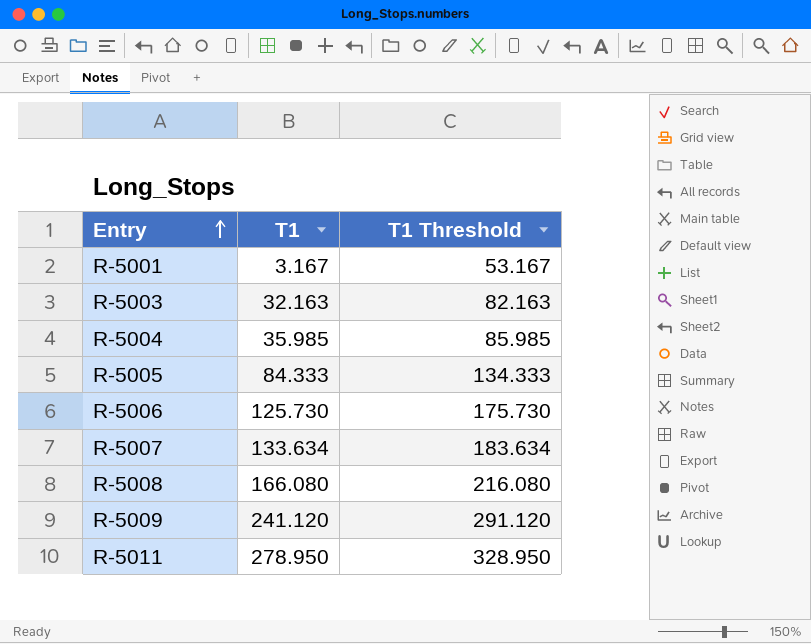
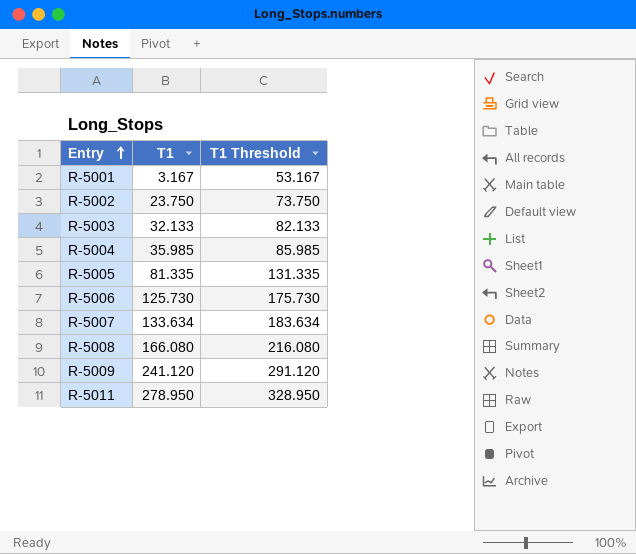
row R-5002: none -> 23.750 | 73.750
R-5003 | T1: 32.163 -> 32.133
R-5003 | T1 Threshold: 82.163 -> 82.133
R-5005 | T1: 84.333 -> 81.335
R-5005 | T1 Threshold: 134.333 -> 131.335

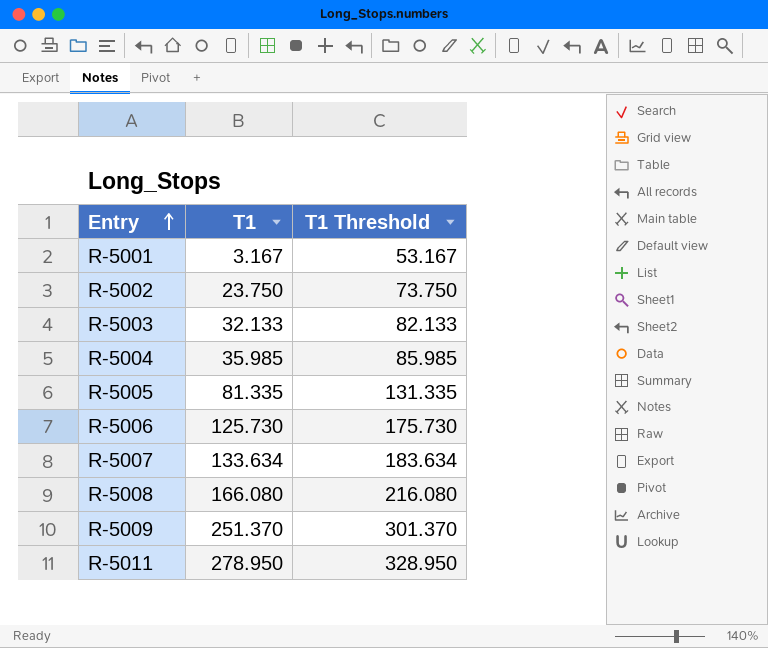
R-5009 | T1: 241.120 -> 251.370
R-5009 | T1 Threshold: 291.120 -> 301.370

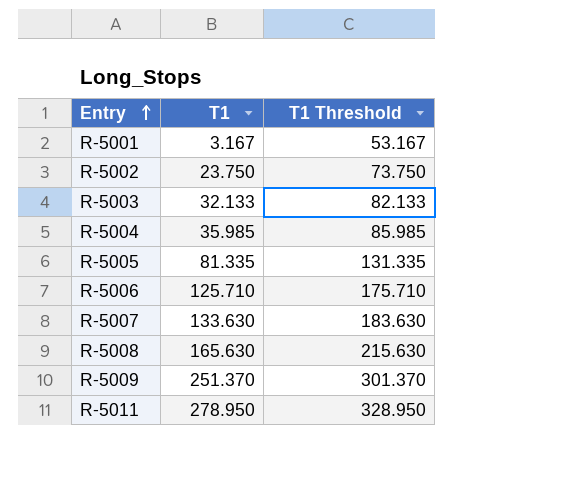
R-5006 | T1: 125.730 -> 125.710
R-5006 | T1 Threshold: 175.730 -> 175.710
R-5007 | T1: 133.634 -> 133.630
R-5007 | T1 Threshold: 183.634 -> 183.630
R-5008 | T1: 166.080 -> 165.630
R-5008 | T1 Threshold: 216.080 -> 215.630

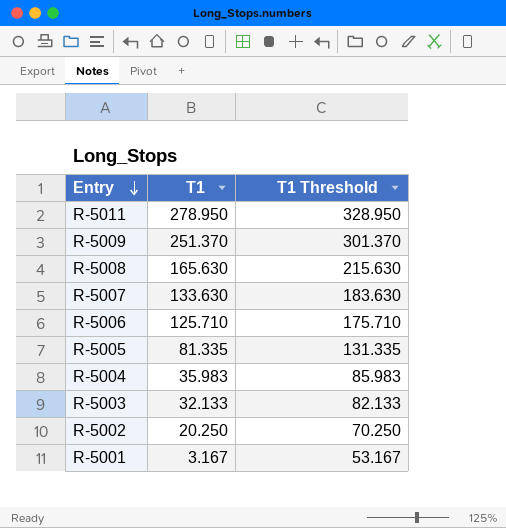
row order: Entry ascending -> Entry descending
R-5004 | T1: 35.985 -> 35.983
R-5004 | T1 Threshold: 85.985 -> 85.983
R-5002 | T1: 23.750 -> 20.250
R-5002 | T1 Threshold: 73.750 -> 70.250

